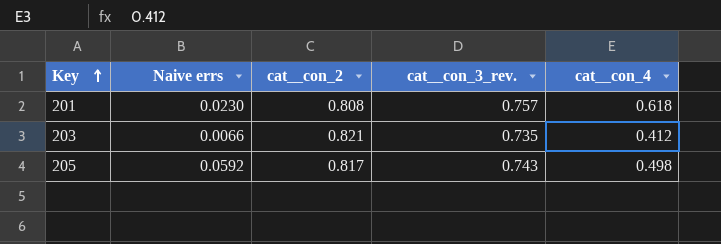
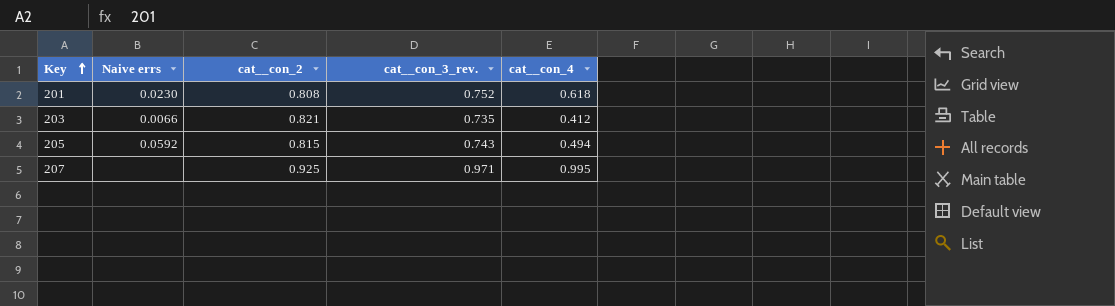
201 | cat__con_3_rev.: 0.757 -> 0.752
205 | cat__con_2: 0.817 -> 0.815
205 | cat__con_4: 0.498 -> 0.494
row 207: none -> none | 0.925 | 0.971 | 0.995

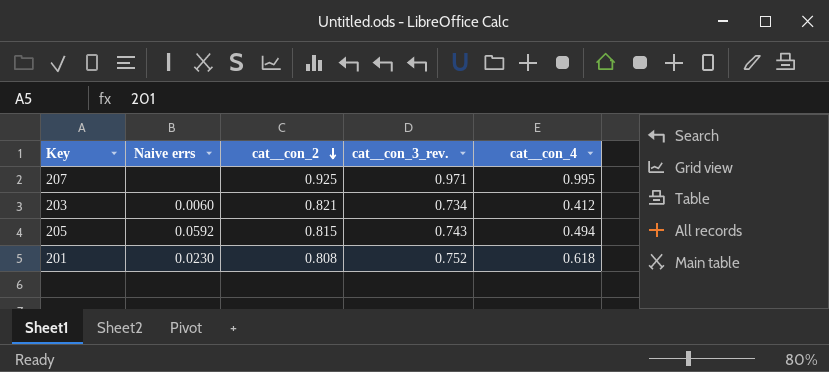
row order: Key ascending -> cat__con_2 descending
203 | Naive errs: 0.0066 -> 0.0060
203 | cat__con_3_rev.: 0.735 -> 0.734

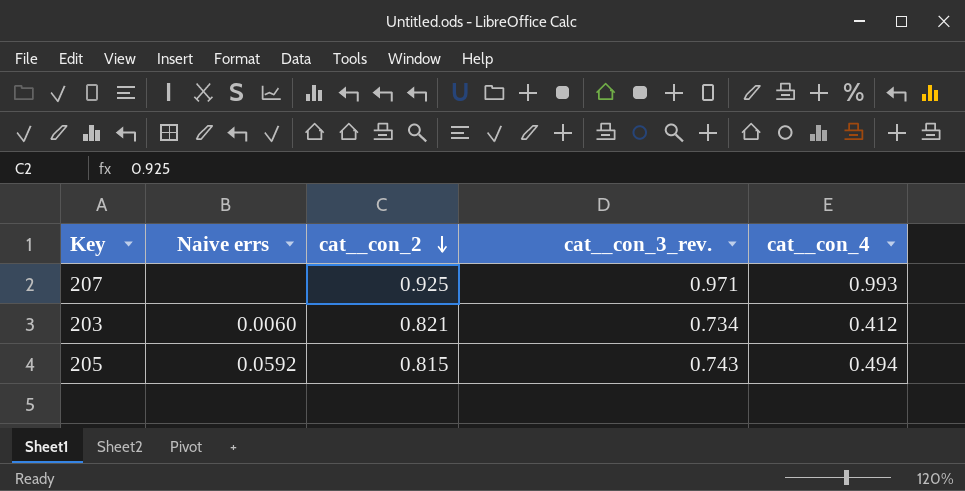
row 201: 0.0230 | 0.808 | 0.752 | 0.618 -> none
207 | cat__con_4: 0.995 -> 0.993

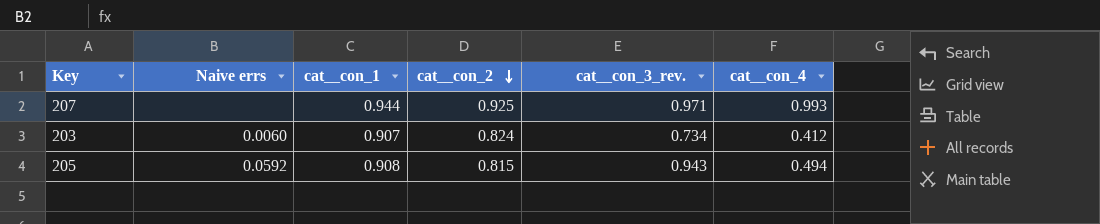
column cat__con_1 | position: none -> 3
203 | cat__con_2: 0.821 -> 0.824
205 | cat__con_3_rev.: 0.743 -> 0.943

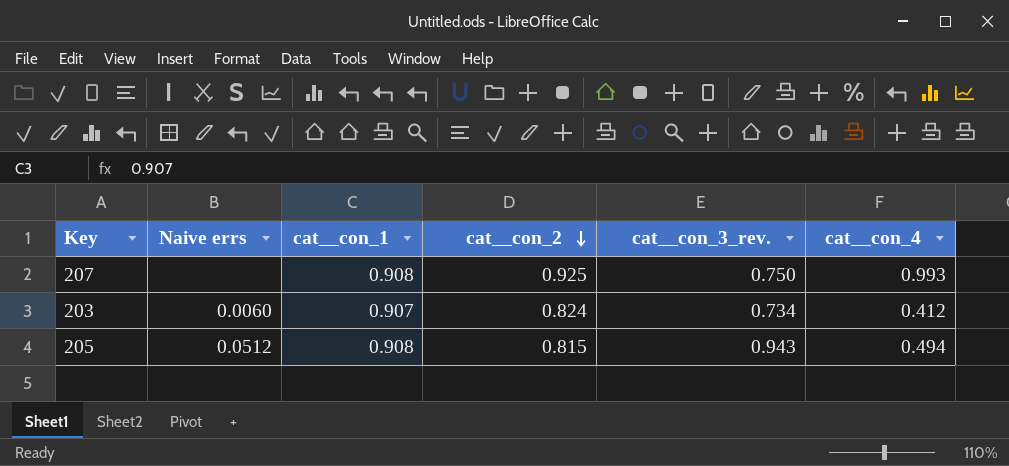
207 | cat__con_1: 0.944 -> 0.908
207 | cat__con_3_rev.: 0.971 -> 0.750
205 | Naive errs: 0.0592 -> 0.0512

